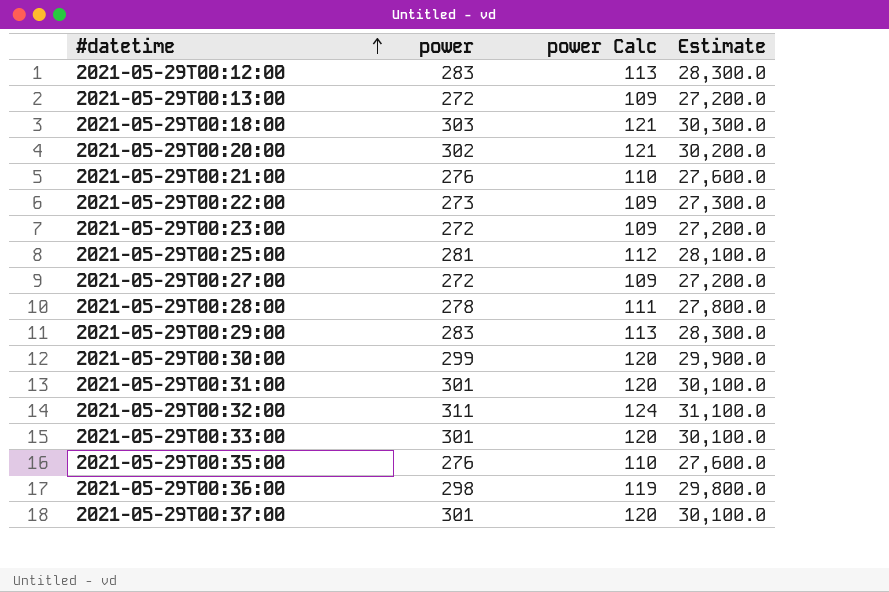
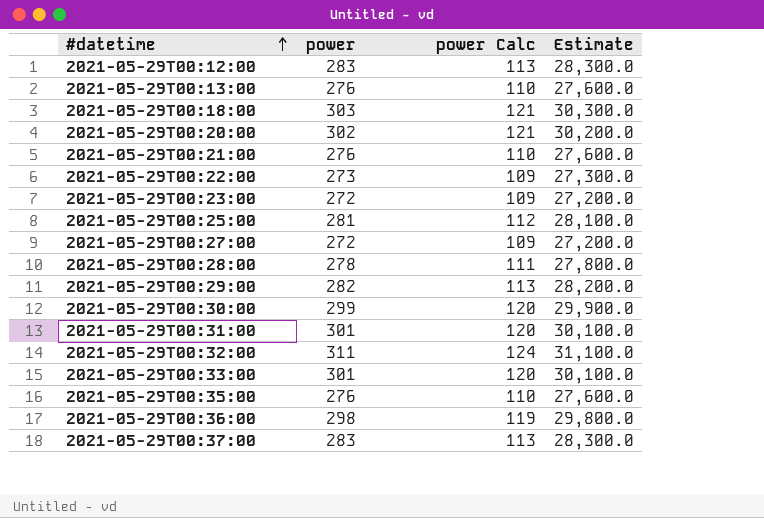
2021-05-29T00:13:00 | power: 272 -> 276
2021-05-29T00:13:00 | power Calc: 109 -> 110
2021-05-29T00:13:00 | Estimate: 27,200.0 -> 27,600.0
2021-05-29T00:29:00 | power: 283 -> 282
2021-05-29T00:29:00 | Estimate: 28,300.0 -> 28,200.0
2021-05-29T00:37:00 | power: 301 -> 283
2021-05-29T00:37:00 | power Calc: 120 -> 113
2021-05-29T00:37:00 | Estimate: 30,100.0 -> 28,300.0

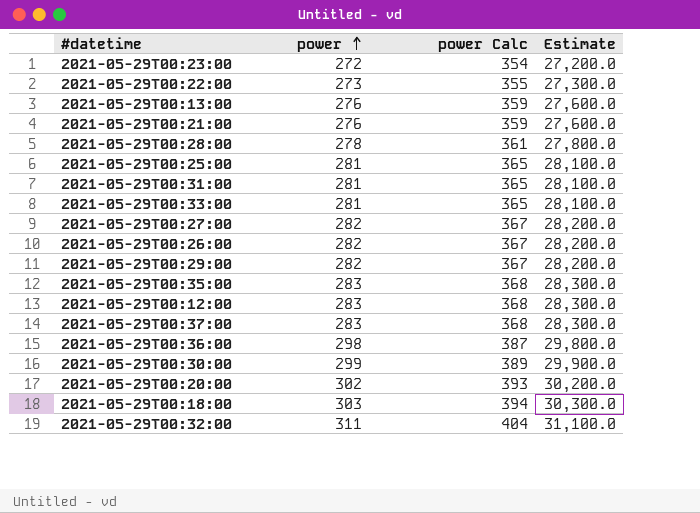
row order: #datetime ascending -> power ascending
column power Calc | formula: [power] * 0.4 -> [power] * 1.3
2021-05-29T00:31:00 | power: 301 -> 281
2021-05-29T00:31:00 | Estimate: 30,100.0 -> 28,100.0
2021-05-29T00:33:00 | power: 301 -> 281
2021-05-29T00:33:00 | Estimate: 30,100.0 -> 28,100.0
2021-05-29T00:27:00 | power: 272 -> 282
2021-05-29T00:27:00 | Estimate: 27,200.0 -> 28,200.0
row 2021-05-29T00:26:00: none -> 282 | 367 | 28,200.0
2021-05-29T00:35:00 | power: 276 -> 283
2021-05-29T00:35:00 | Estimate: 27,600.0 -> 28,300.0

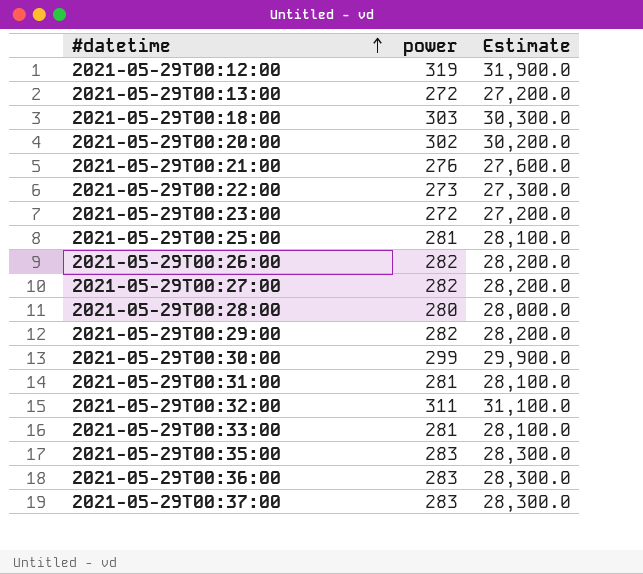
row order: power ascending -> #datetime ascending
column power Calc | formula: [power] * 1.3 -> none
2021-05-29T00:12:00 | power: 283 -> 319
2021-05-29T00:12:00 | Estimate: 28,300.0 -> 31,900.0
2021-05-29T00:13:00 | power: 276 -> 272
2021-05-29T00:13:00 | Estimate: 27,600.0 -> 27,200.0
2021-05-29T00:28:00 | power: 278 -> 280
2021-05-29T00:28:00 | Estimate: 27,800.0 -> 28,000.0
2021-05-29T00:36:00 | power: 298 -> 283
2021-05-29T00:36:00 | Estimate: 29,800.0 -> 28,300.0

